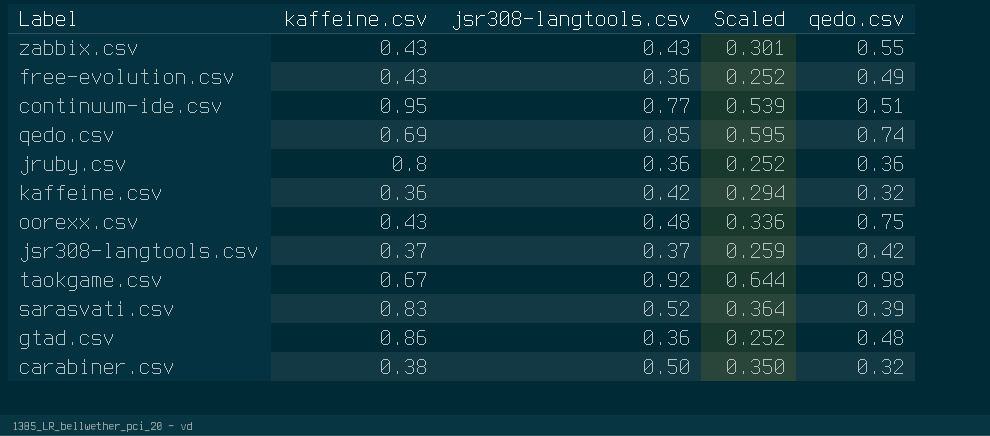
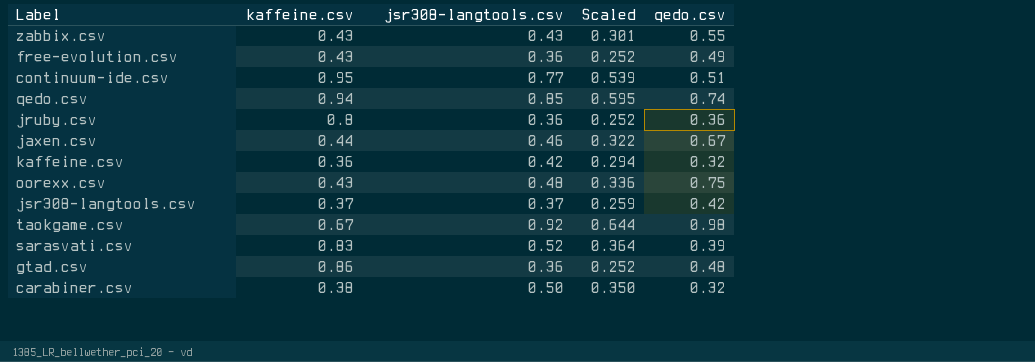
qedo.csv | kaffeine.csv: 0.69 -> 0.94
row jaxen.csv: none -> 0.44 | 0.46 | 0.322 | 0.67

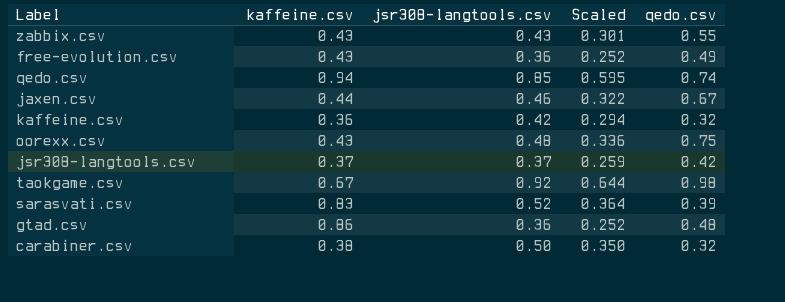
row continuum-ide.csv: 0.95 | 0.77 | 0.539 | 0.51 -> none
row jruby.csv: 0.8 | 0.36 | 0.252 | 0.36 -> none

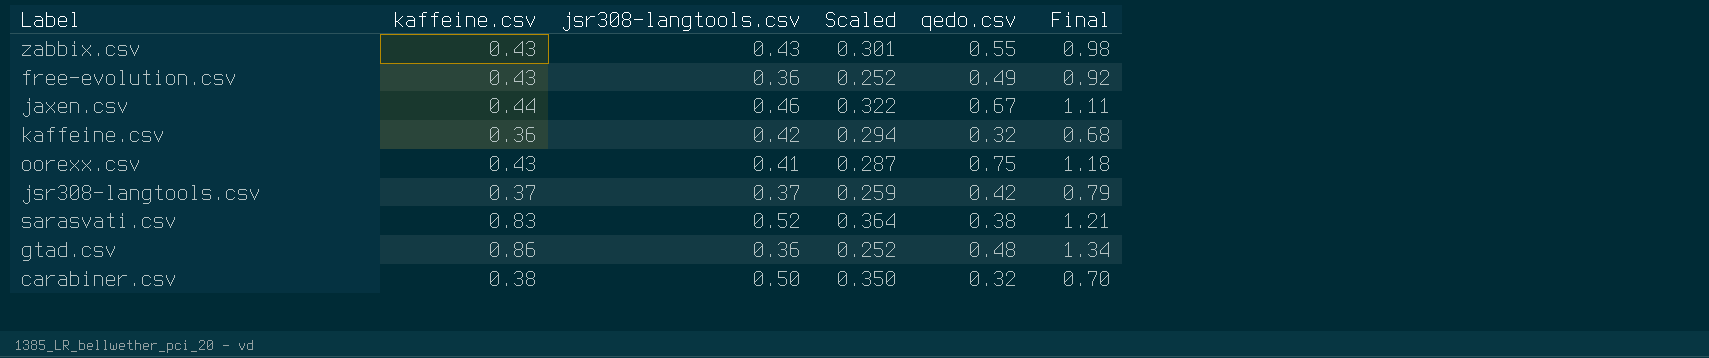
column Final | formula: none -> [kaffeine.csv] + [qedo.csv]
row qedo.csv: 0.94 | 0.85 | 0.595 | 0.74 -> none
row taokgame.csv: 0.67 | 0.92 | 0.644 | 0.98 -> none
oorexx.csv | jsr308-langtools.csv: 0.48 -> 0.41
oorexx.csv | Scaled: 0.336 -> 0.287
sarasvati.csv | qedo.csv: 0.39 -> 0.38

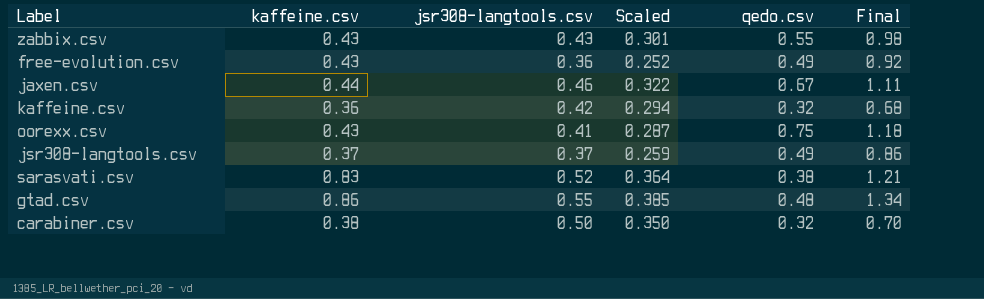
jsr308-langtools.csv | qedo.csv: 0.42 -> 0.49
jsr308-langtools.csv | Final: 0.79 -> 0.86
gtad.csv | jsr308-langtools.csv: 0.36 -> 0.55
gtad.csv | Scaled: 0.252 -> 0.385

